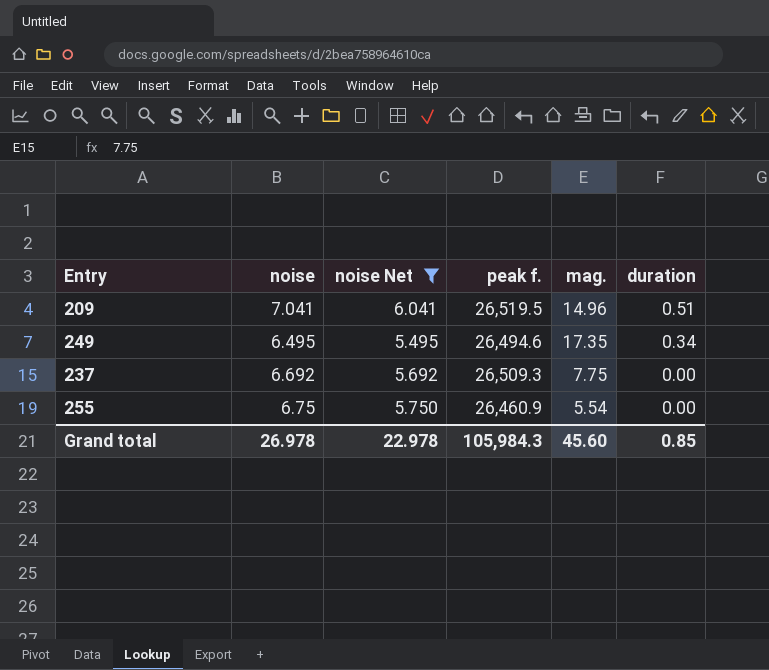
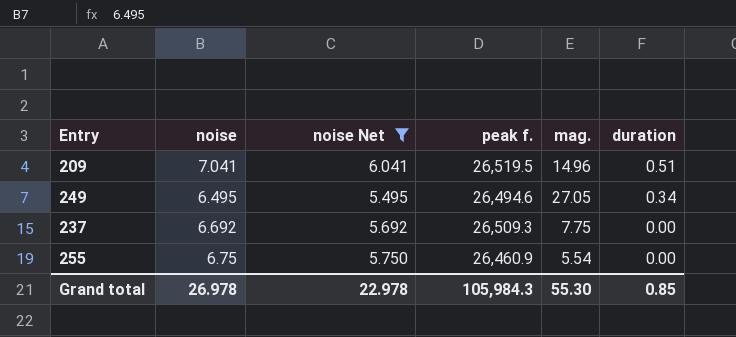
249 | mag.: 17.35 -> 27.05
Grand total | mag.: 45.60 -> 55.30

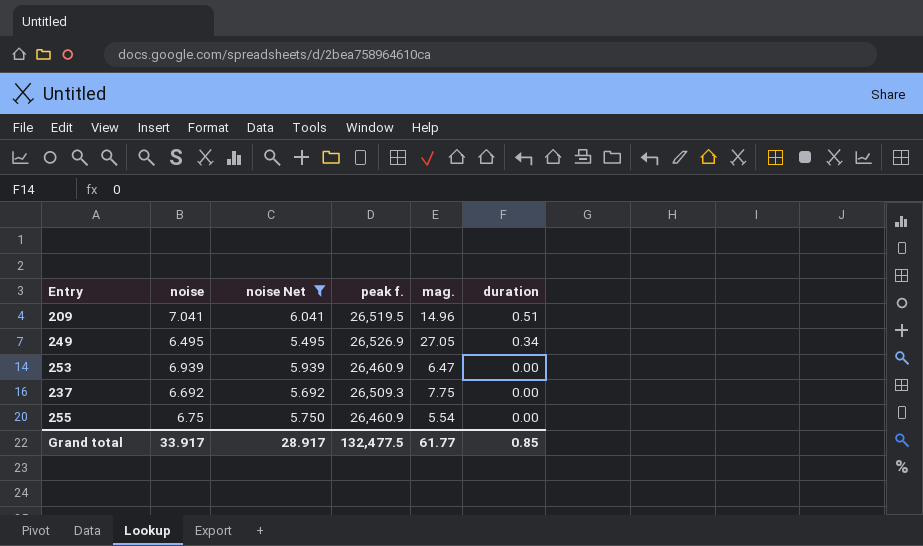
249 | peak f.: 26,494.6 -> 26,526.9
row 253: none -> 6.939 | 5.939 | 26,460.9 | 6.47 | 0.00
Grand total | noise: 26.978 -> 33.917
Grand total | noise Net: 22.978 -> 28.917
Grand total | peak f.: 105,984.3 -> 132,477.5
Grand total | mag.: 55.30 -> 61.77

